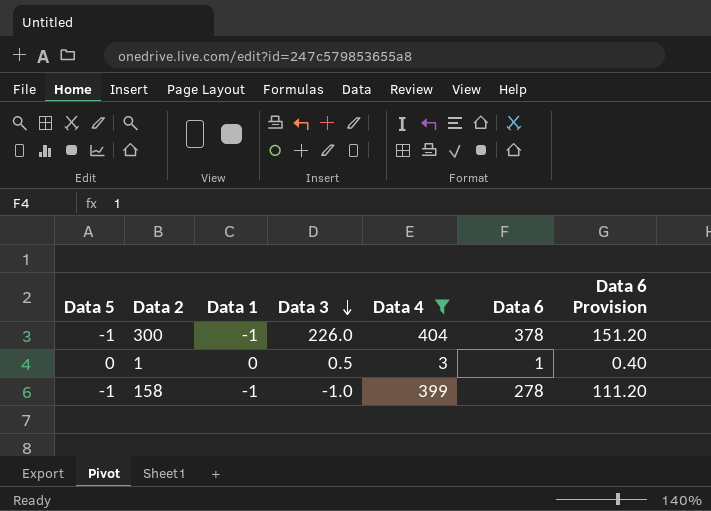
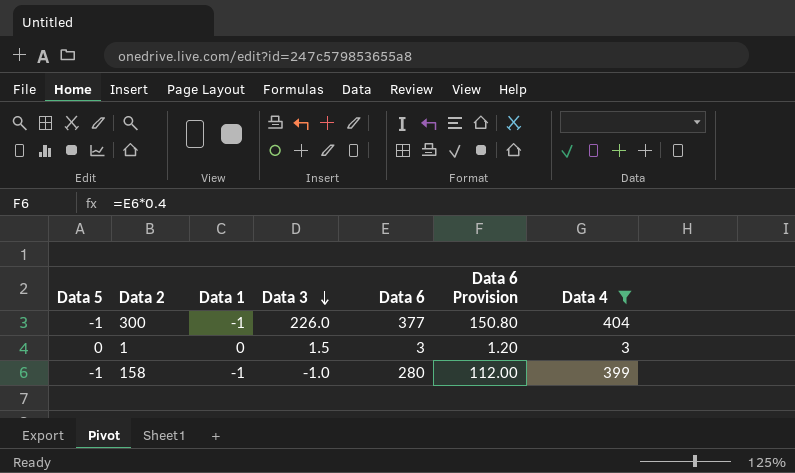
column Data 4 | position: 5 -> 7
300 | Data 6: 378 -> 377
300 | Data 6 Provision: 151.20 -> 150.80
1 | Data 3: 0.5 -> 1.5
1 | Data 6: 1 -> 3
1 | Data 6 Provision: 0.40 -> 1.20
158 | Data 6: 278 -> 280
158 | Data 6 Provision: 111.20 -> 112.00

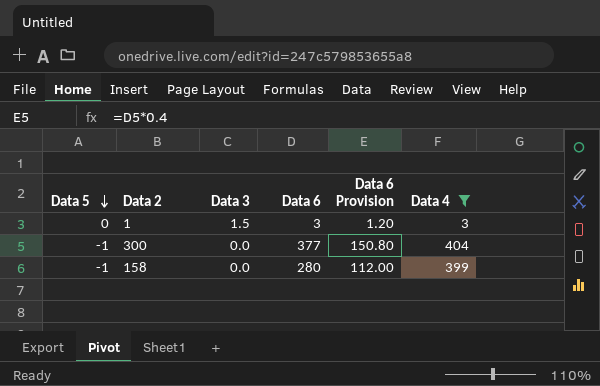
row order: Data 3 descending -> Data 5 descending
column Data 1 | position: 3 -> none
300 | Data 3: 226.0 -> 0.0
158 | Data 3: -1.0 -> 0.0

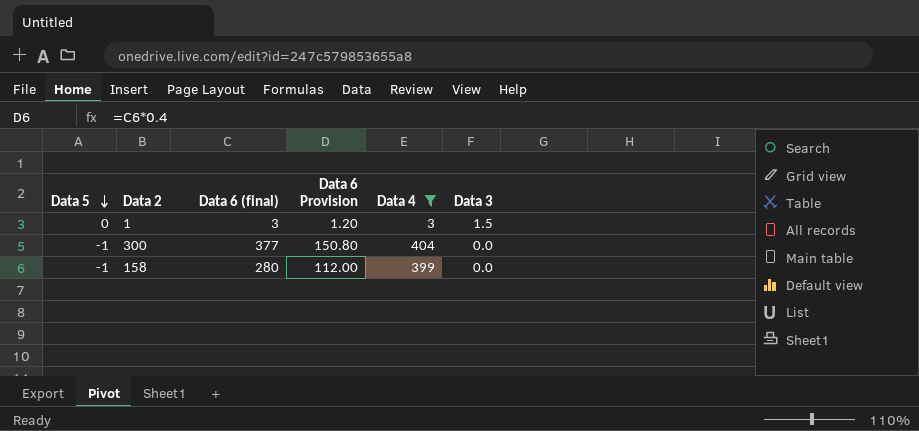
column name: Data 6 -> Data 6 (final)
column Data 3 | position: 3 -> 6

